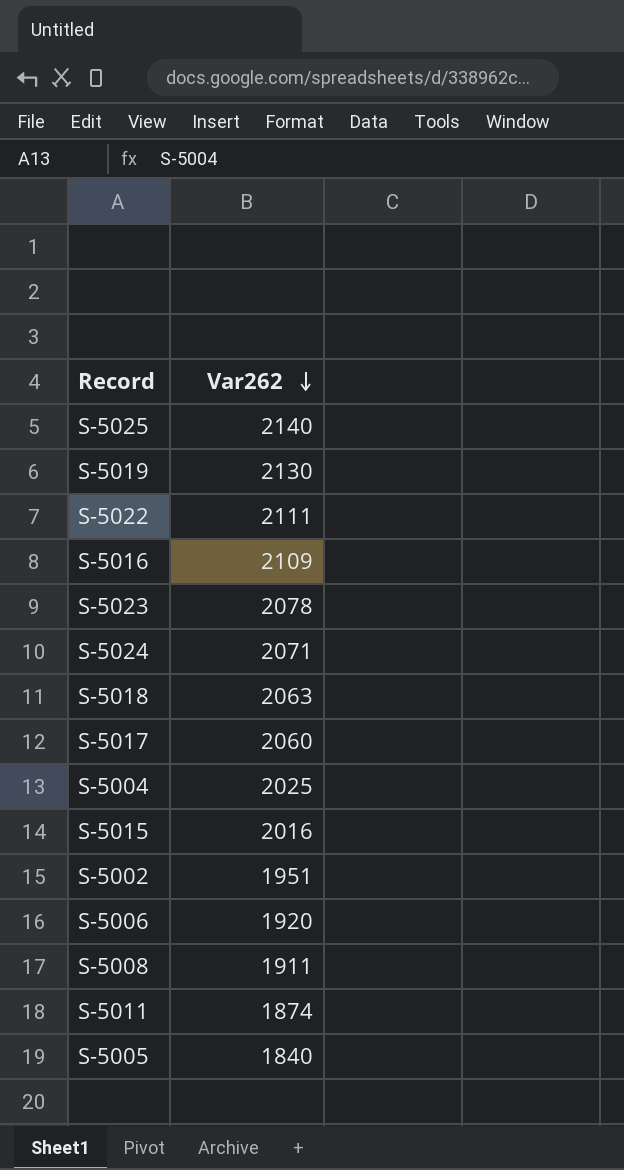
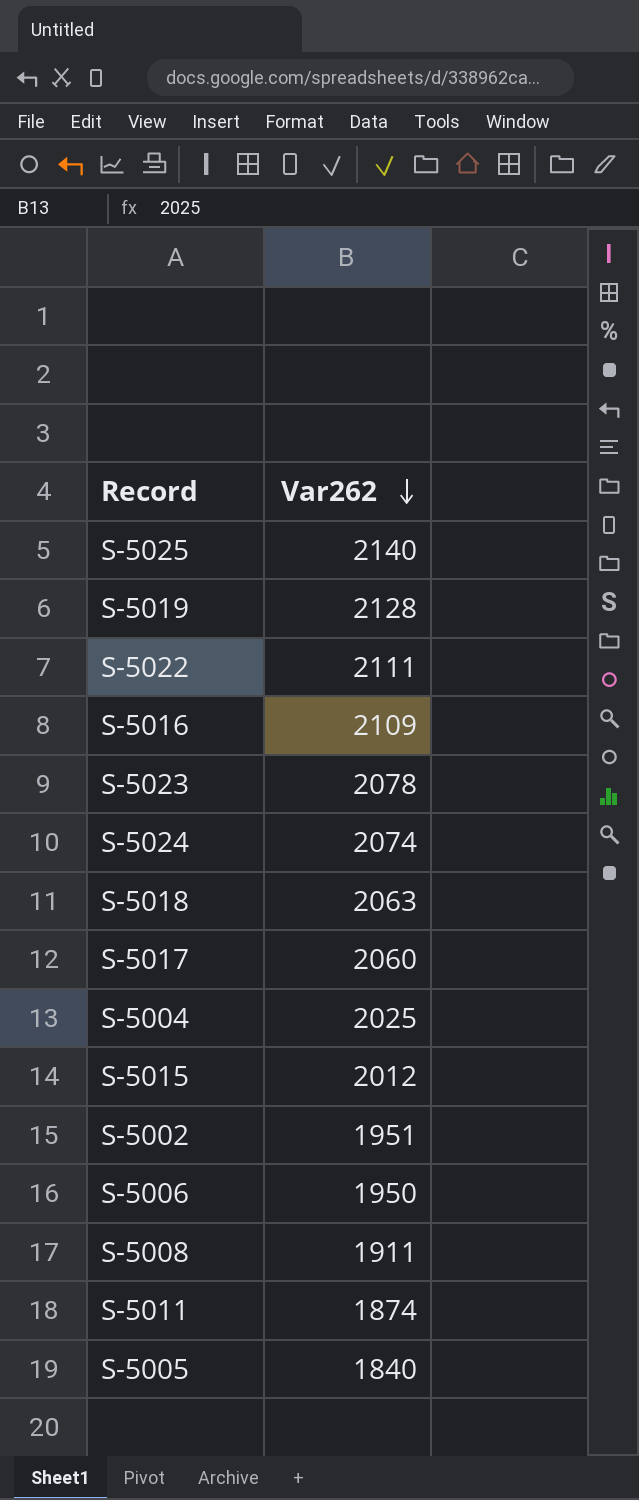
S-5019 | Var262: 2130 -> 2128
S-5024 | Var262: 2071 -> 2074
S-5015 | Var262: 2016 -> 2012
S-5006 | Var262: 1920 -> 1950

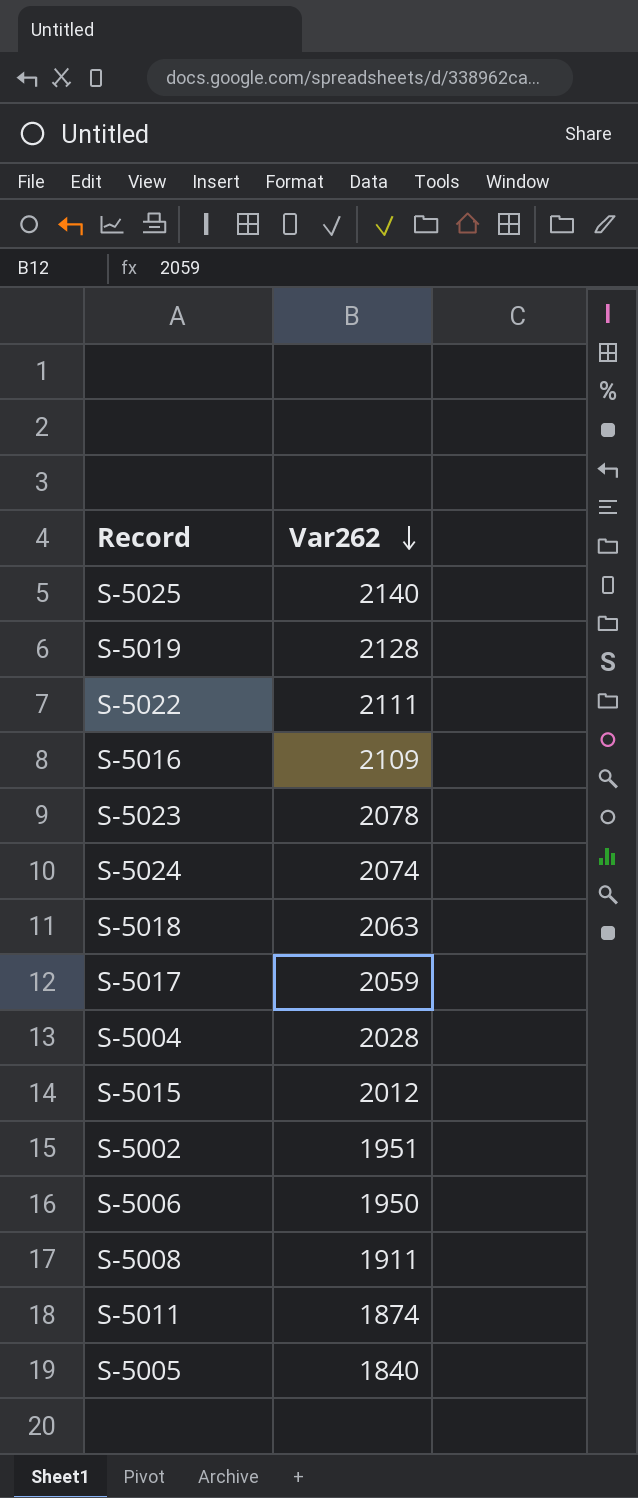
S-5017 | Var262: 2060 -> 2059
S-5004 | Var262: 2025 -> 2028

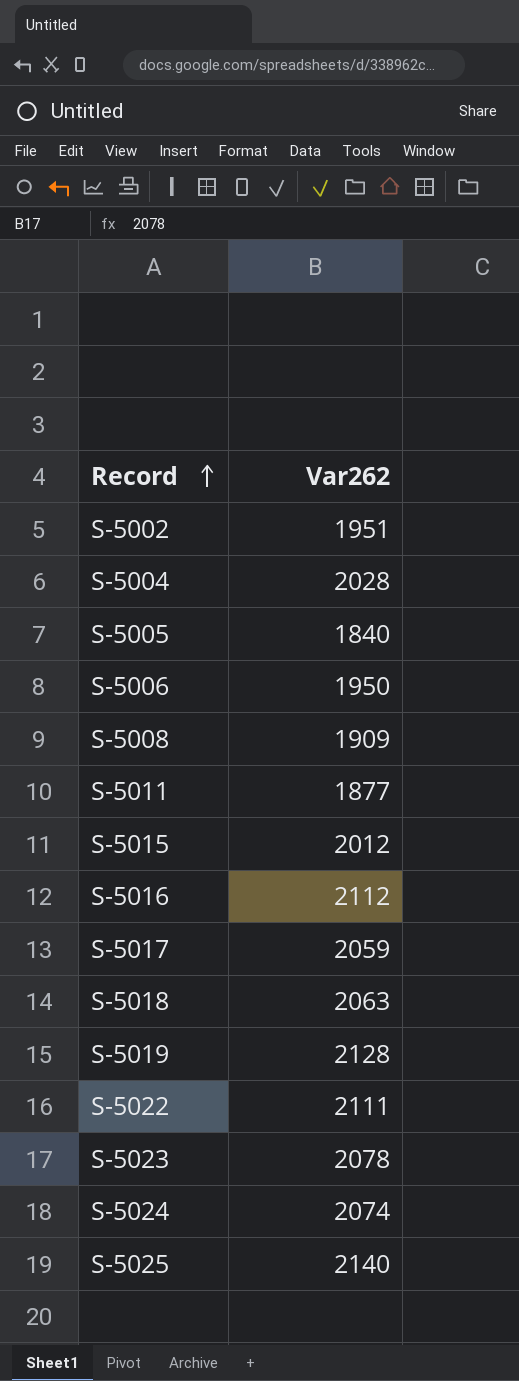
row order: Var262 descending -> Record ascending
S-5008 | Var262: 1911 -> 1909
S-5011 | Var262: 1874 -> 1877
S-5016 | Var262: 2109 -> 2112

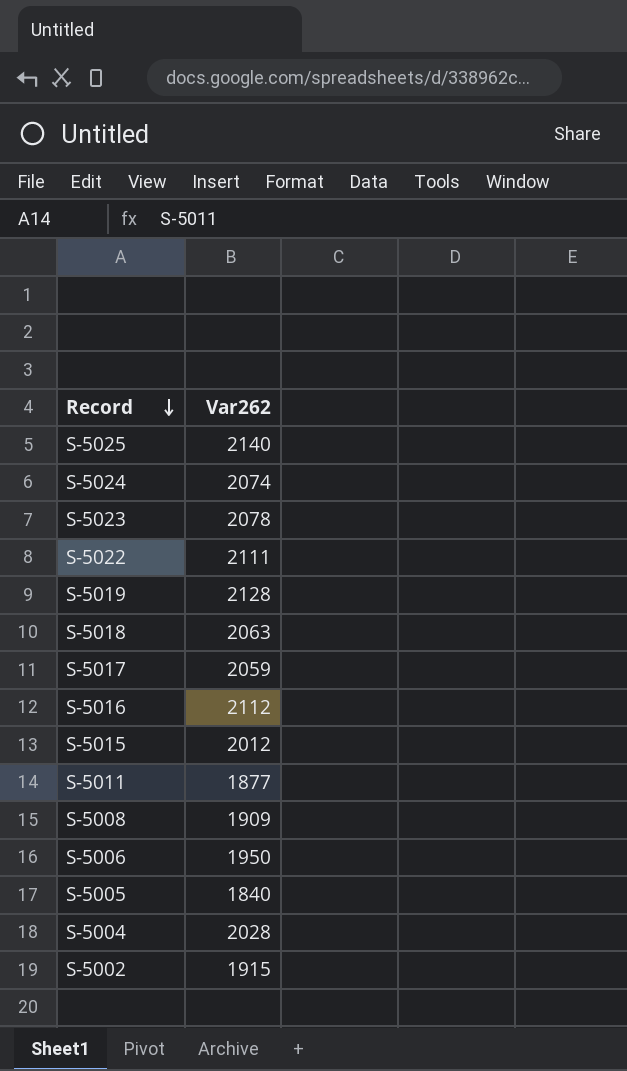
row order: Record ascending -> Record descending
S-5002 | Var262: 1951 -> 1915

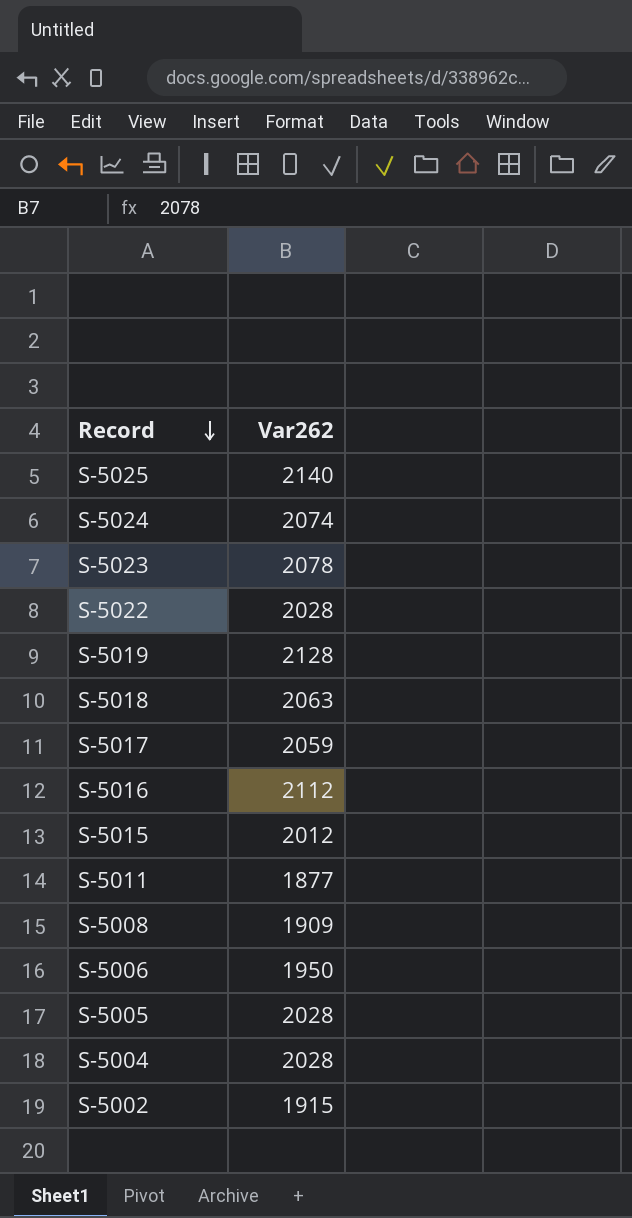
S-5022 | Var262: 2111 -> 2028
S-5005 | Var262: 1840 -> 2028

